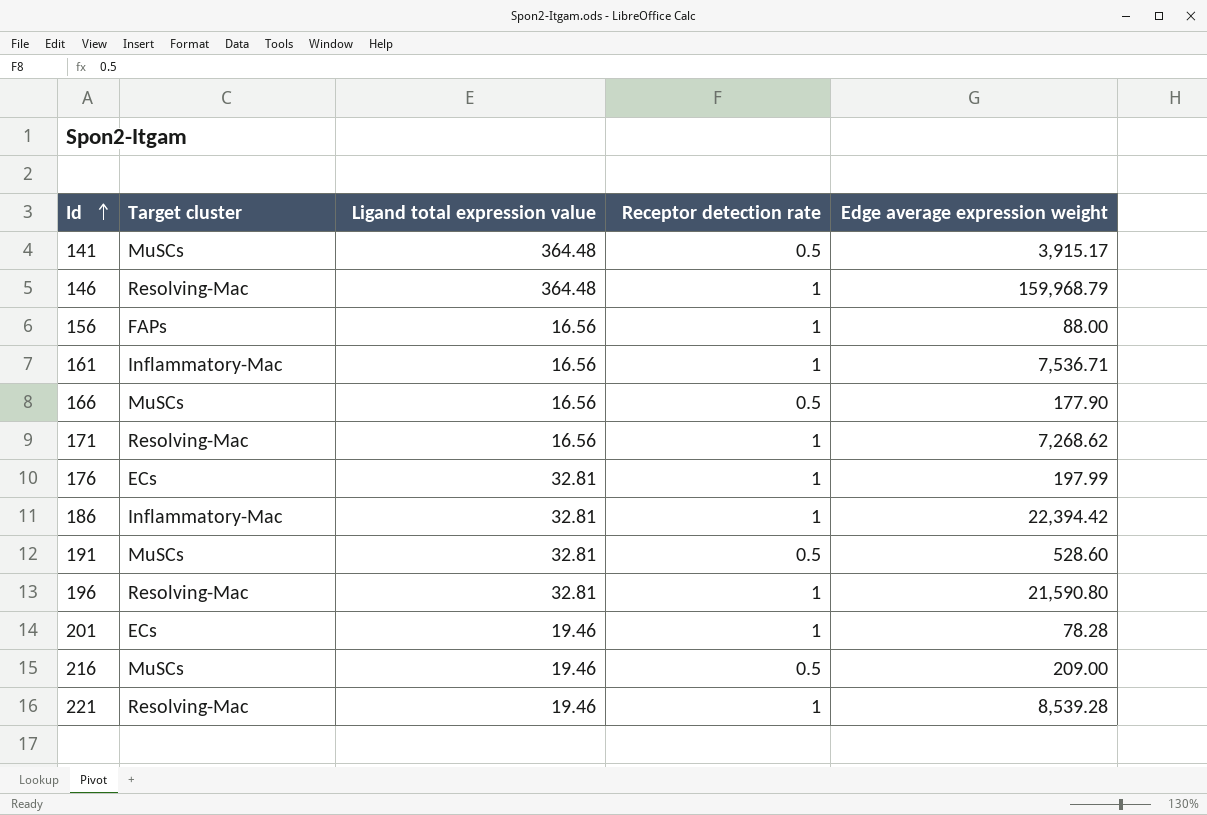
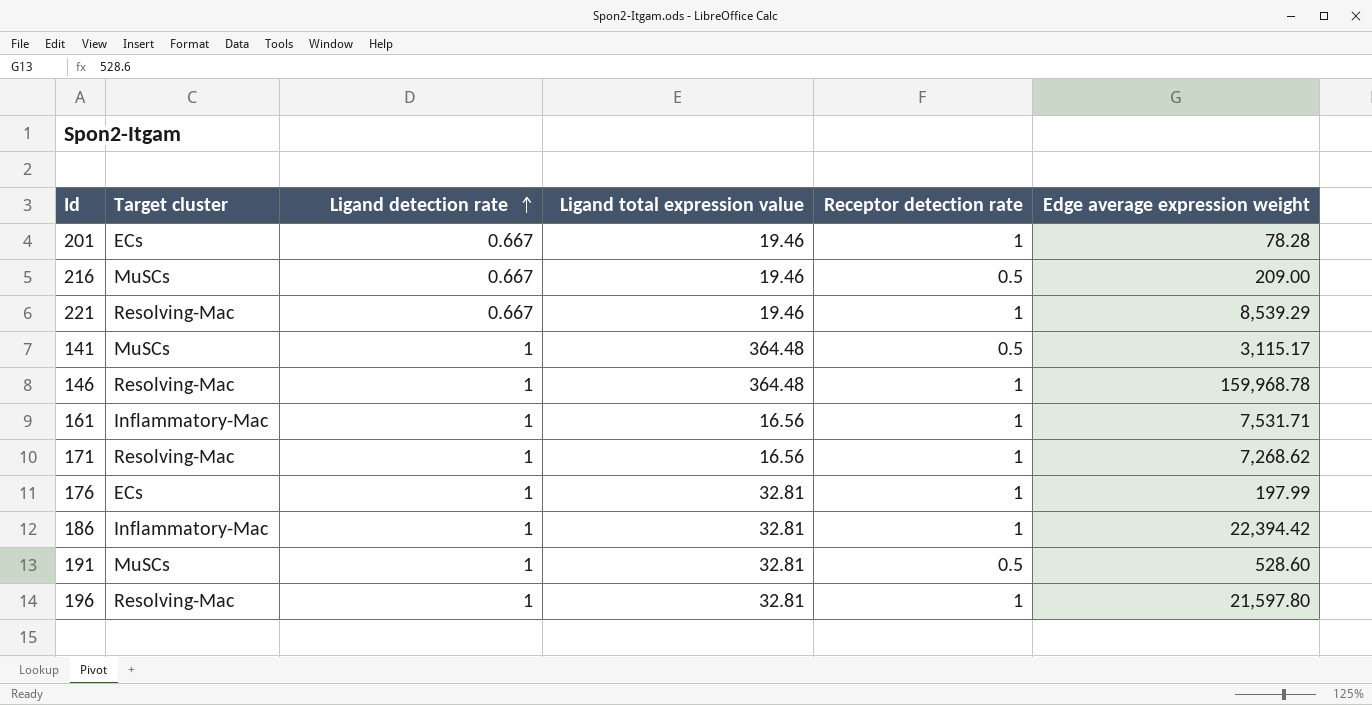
row order: Id ascending -> Ligand detection rate ascending
column Ligand detection rate | position: none -> 3
row 156: FAPs | 16.56 | 1 | 88.00 -> none
row 166: MuSCs | 16.56 | 0.5 | 177.90 -> none
221 | Edge average expression weight: 8,539.28 -> 8,539.29
141 | Edge average expression weight: 3,915.17 -> 3,115.17
146 | Edge average expression weight: 159,968.79 -> 159,968.78
161 | Edge average expression weight: 7,536.71 -> 7,531.71
196 | Edge average expression weight: 21,590.80 -> 21,597.80

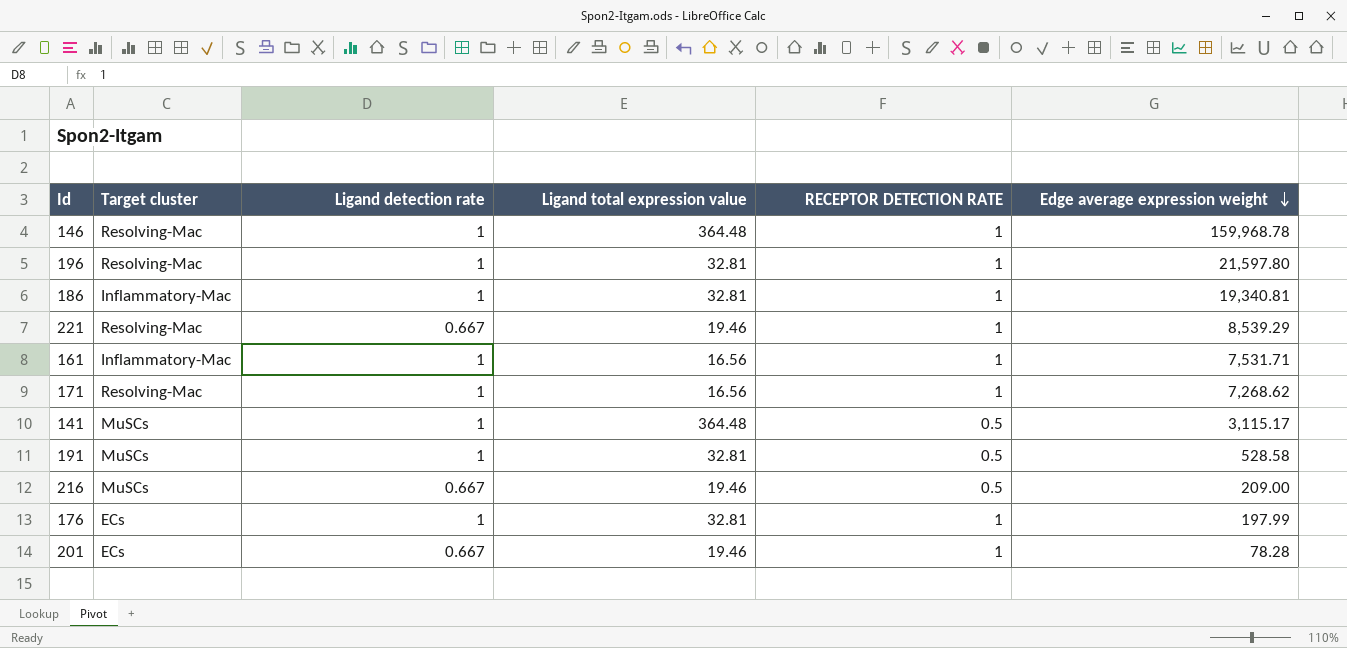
row order: Ligand detection rate ascending -> Edge average expression weight descending
column name: Receptor detection rate -> RECEPTOR DETECTION RATE
186 | Edge average expression weight: 22,394.42 -> 19,340.81
191 | Edge average expression weight: 528.60 -> 528.58

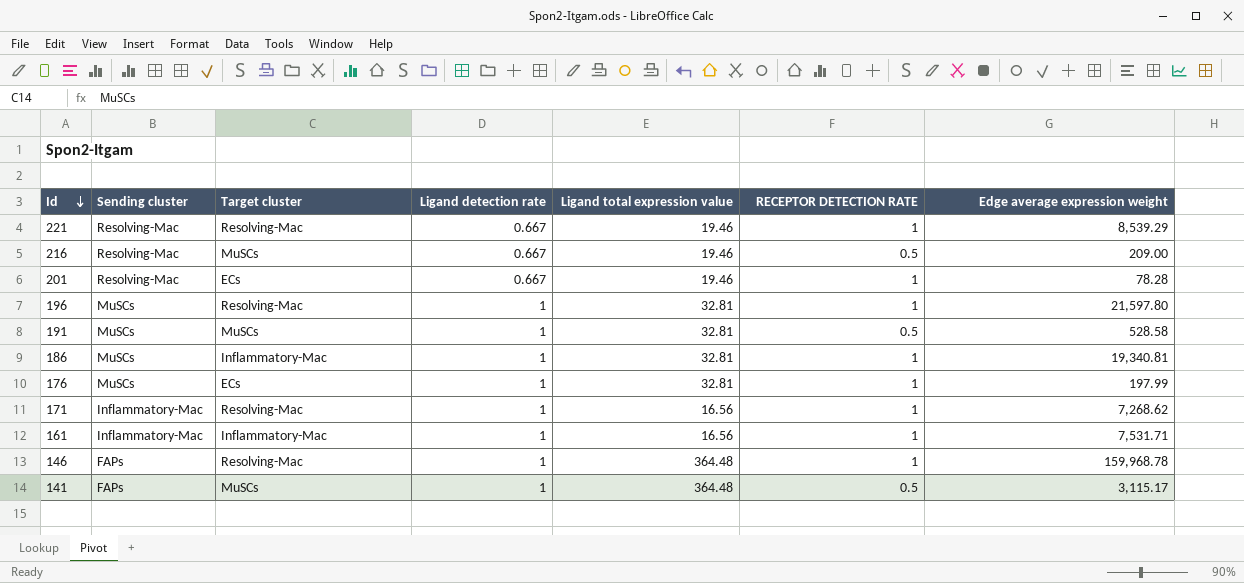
row order: Edge average expression weight descending -> Id descending
column Sending cluster | position: none -> 2

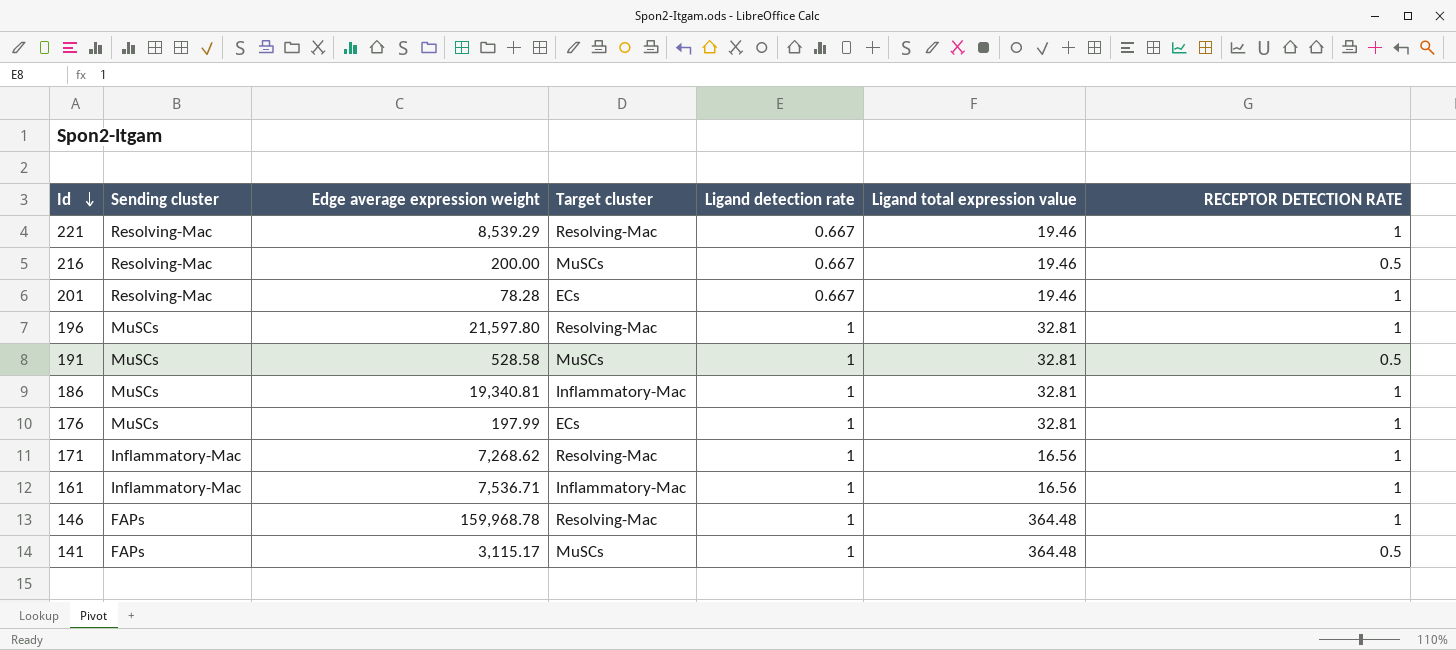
column Edge average expression weight | position: 7 -> 3
216 | Edge average expression weight: 209.00 -> 200.00
161 | Edge average expression weight: 7,531.71 -> 7,536.71

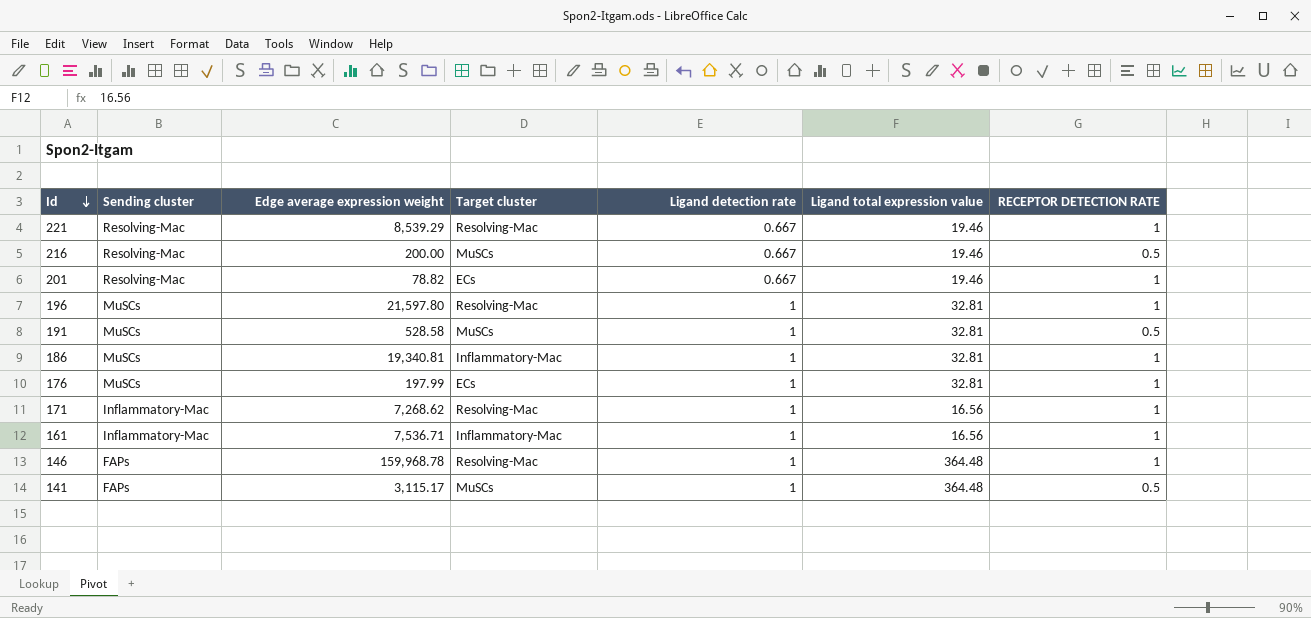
201 | Edge average expression weight: 78.28 -> 78.82

